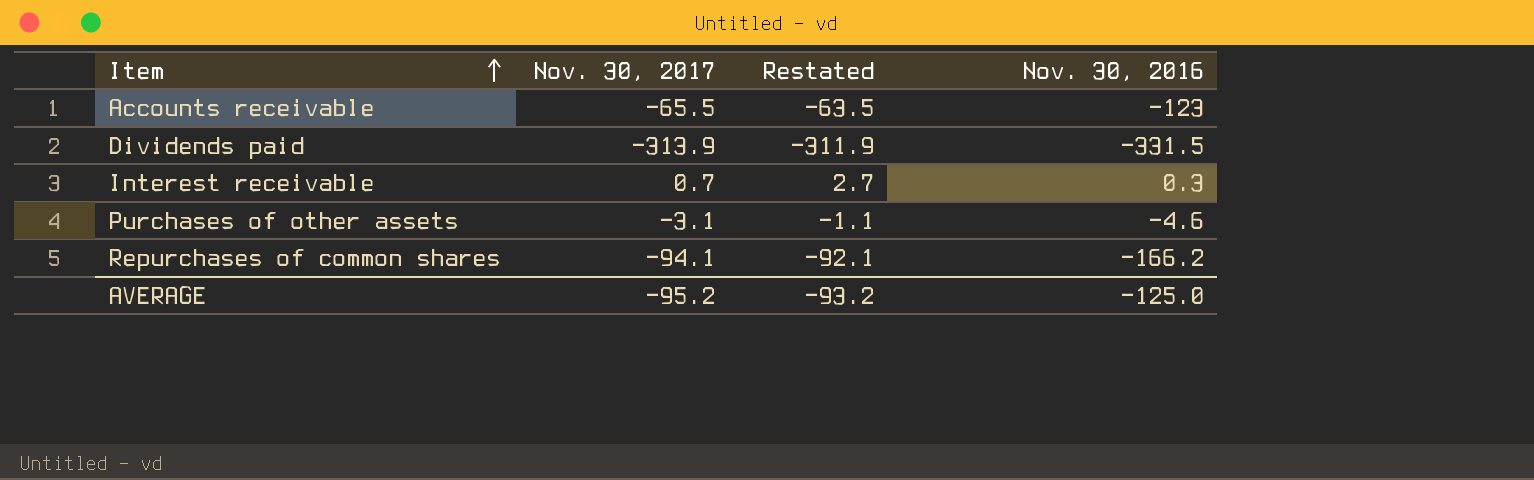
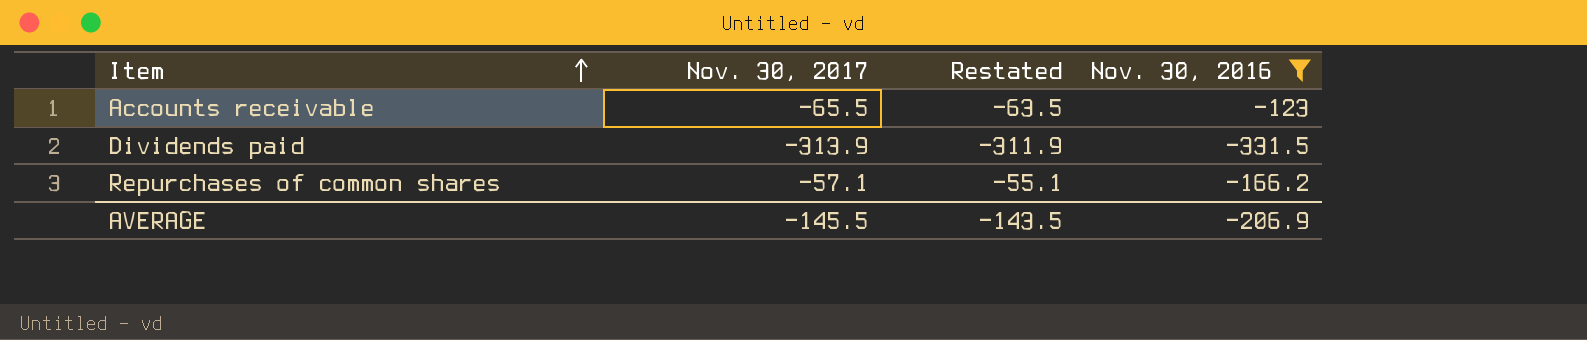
filter: none -> Nov. 30, 2016 <= -123
Repurchases of common shares | Nov. 30, 2017: -94.1 -> -57.1
Repurchases of common shares | Restated: -92.1 -> -55.1
AVERAGE | Nov. 30, 2017: -95.2 -> -145.5
AVERAGE | Restated: -93.2 -> -143.5
AVERAGE | Nov. 30, 2016: -125.0 -> -206.9

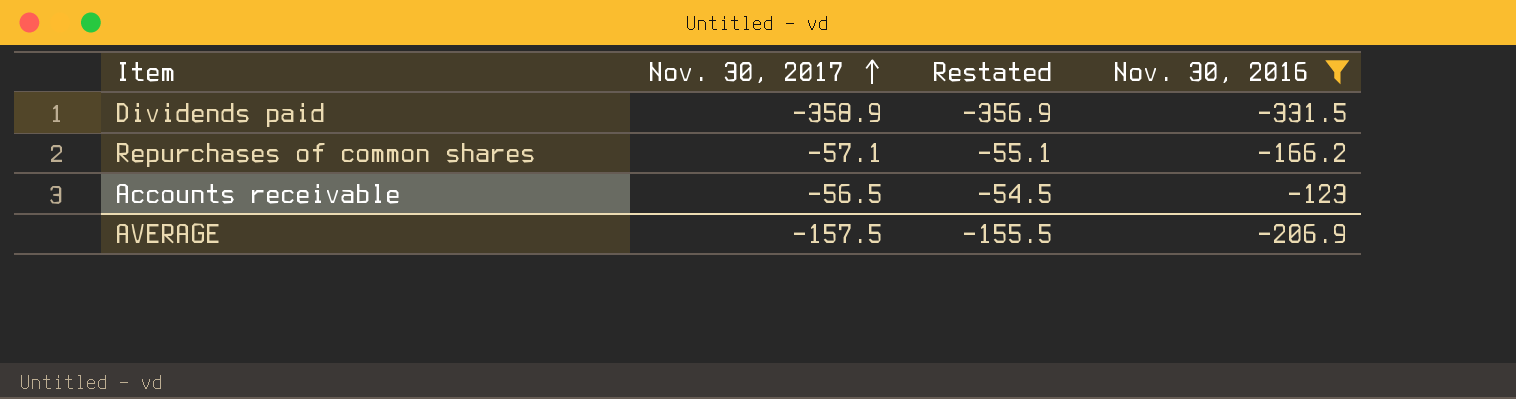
row order: Item ascending -> Nov. 30, 2017 ascending
Dividends paid | Nov. 30, 2017: -313.9 -> -358.9
Dividends paid | Restated: -311.9 -> -356.9
Accounts receivable | Nov. 30, 2017: -65.5 -> -56.5
Accounts receivable | Restated: -63.5 -> -54.5
AVERAGE | Nov. 30, 2017: -145.5 -> -157.5
AVERAGE | Restated: -143.5 -> -155.5

